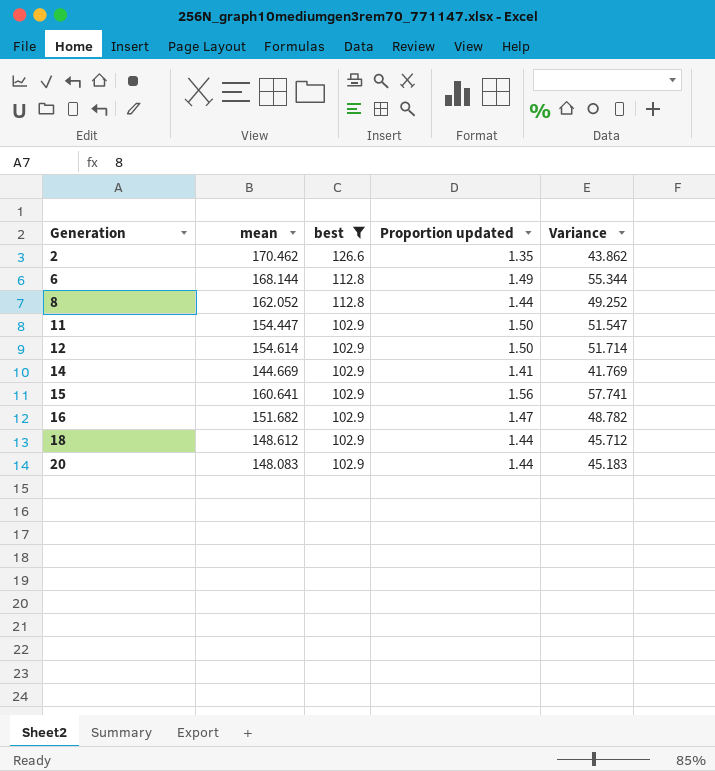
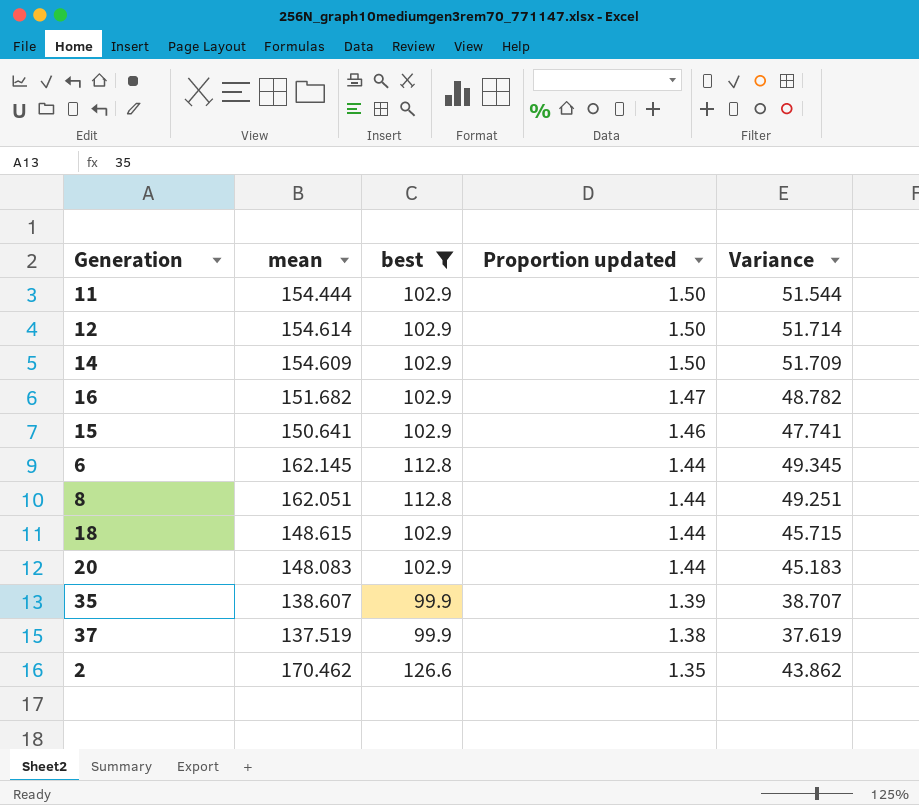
row order: Generation ascending -> Proportion updated descending
11 | mean: 154.447 -> 154.444
11 | Variance: 51.547 -> 51.544
14 | mean: 144.669 -> 154.609
14 | Proportion updated: 1.41 -> 1.50
14 | Variance: 41.769 -> 51.709
15 | mean: 160.641 -> 150.641
15 | Proportion updated: 1.56 -> 1.46
15 | Variance: 57.741 -> 47.741
6 | mean: 168.144 -> 162.145
6 | Proportion updated: 1.49 -> 1.44
6 | Variance: 55.344 -> 49.345
8 | mean: 162.052 -> 162.051
8 | Variance: 49.252 -> 49.251
18 | mean: 148.612 -> 148.615
18 | Variance: 45.712 -> 45.715
row 35: none -> 138.607 | 99.9 | 1.39 | 38.707
row 37: none -> 137.519 | 99.9 | 1.38 | 37.619

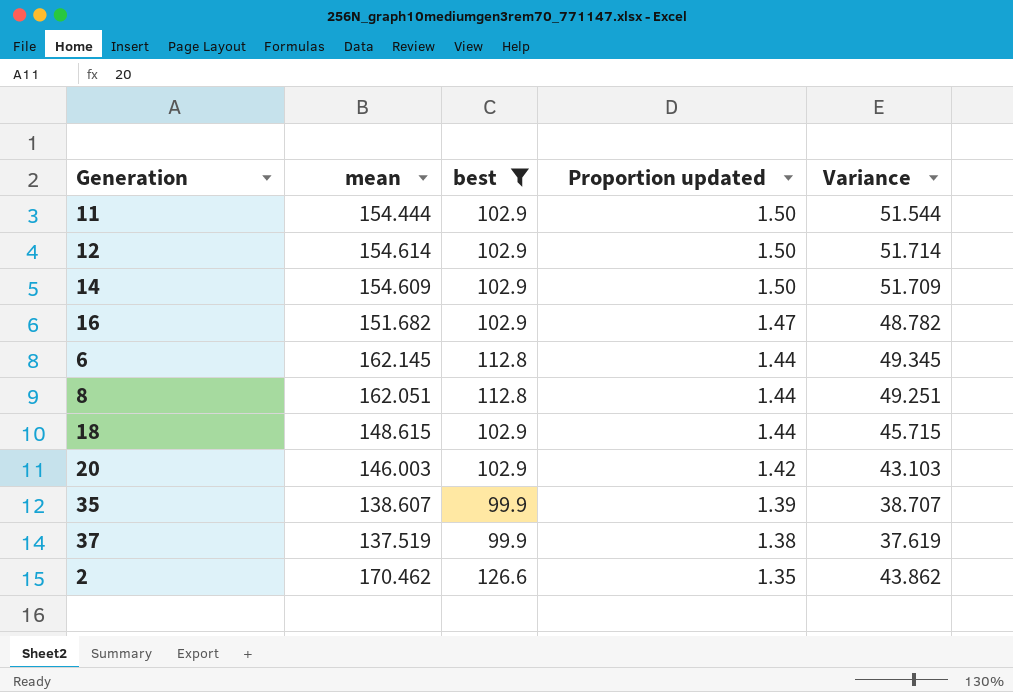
row 15: 150.641 | 102.9 | 1.46 | 47.741 -> none
20 | mean: 148.083 -> 146.003
20 | Proportion updated: 1.44 -> 1.42
20 | Variance: 45.183 -> 43.103

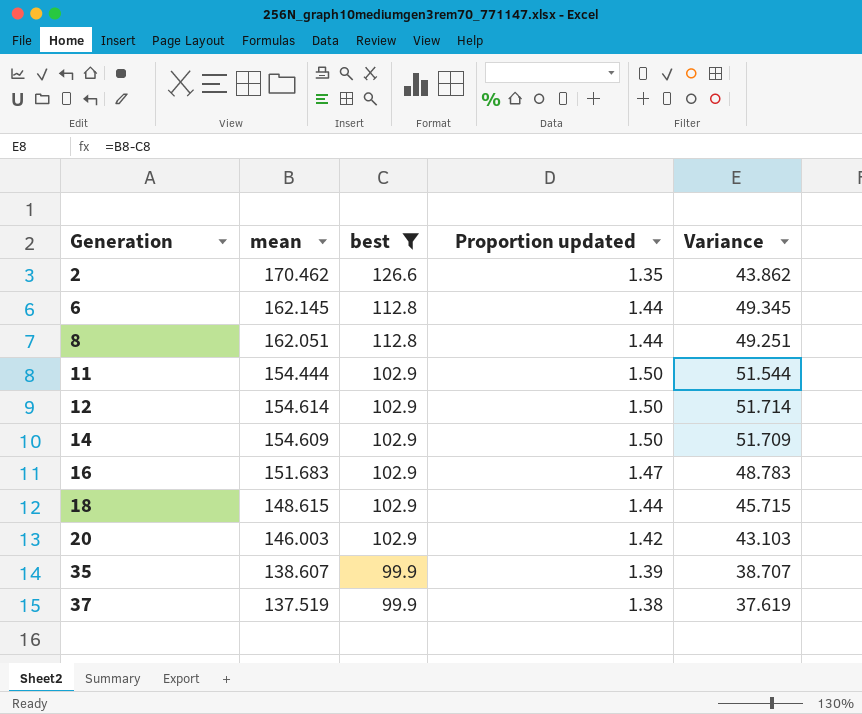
row order: Proportion updated descending -> Generation ascending
16 | mean: 151.682 -> 151.683
16 | Variance: 48.782 -> 48.783

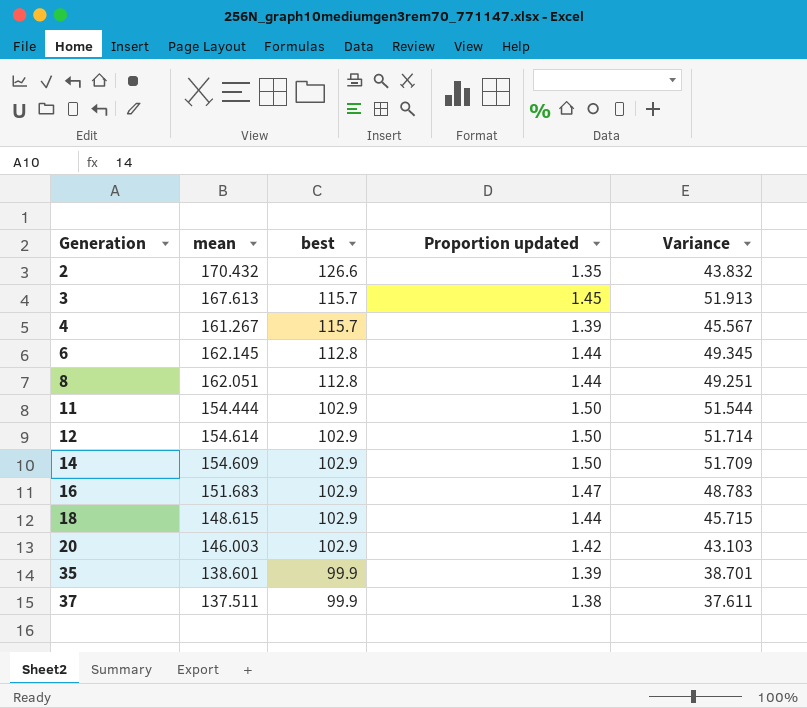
filter: best != 115.7 -> none
2 | mean: 170.462 -> 170.432
2 | Variance: 43.862 -> 43.832
35 | mean: 138.607 -> 138.601
35 | Variance: 38.707 -> 38.701
37 | mean: 137.519 -> 137.511
37 | Variance: 37.619 -> 37.611

